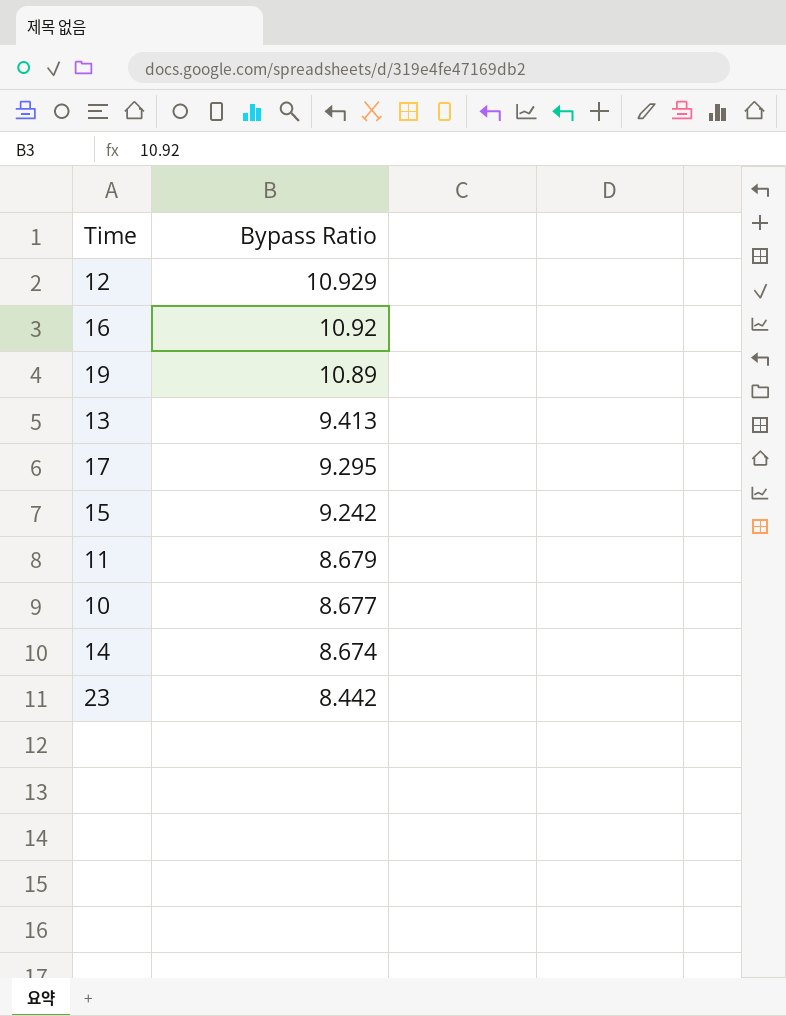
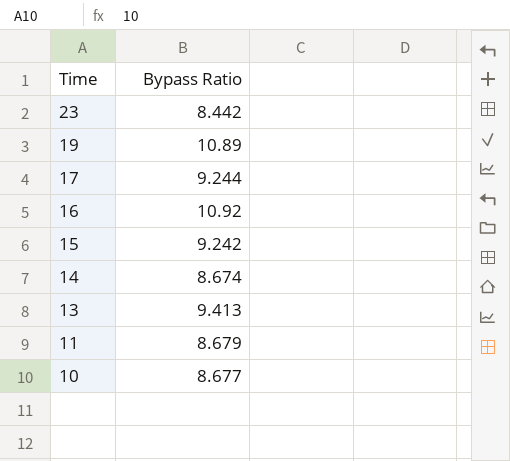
row order: Bypass Ratio descending -> Time descending
row 12: 10.929 -> none
17 | Bypass Ratio: 9.295 -> 9.244

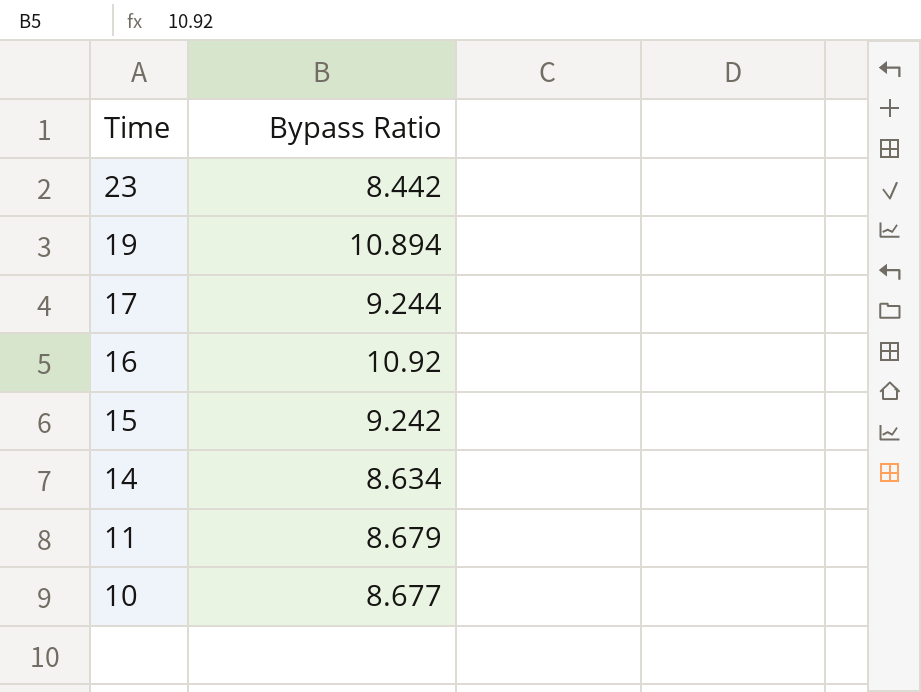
row 13: 9.413 -> none
19 | Bypass Ratio: 10.89 -> 10.894
14 | Bypass Ratio: 8.674 -> 8.634

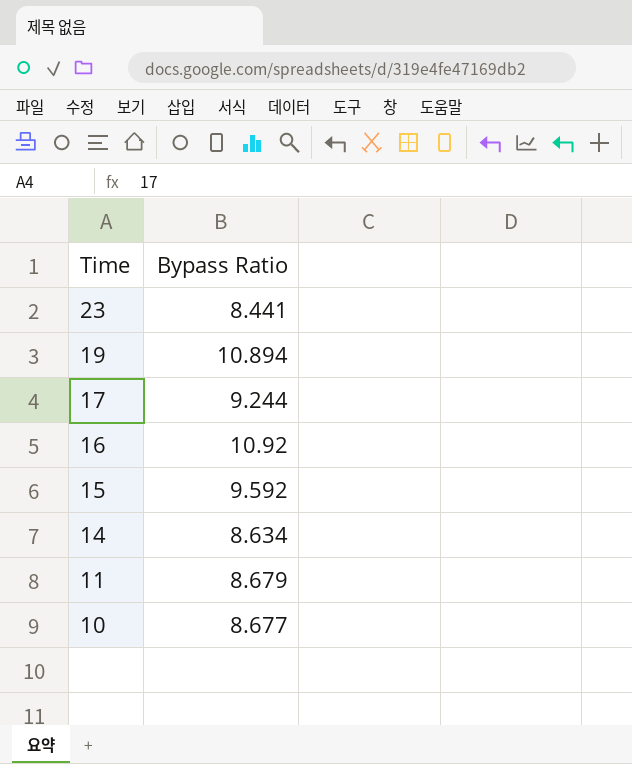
23 | Bypass Ratio: 8.442 -> 8.441
15 | Bypass Ratio: 9.242 -> 9.592

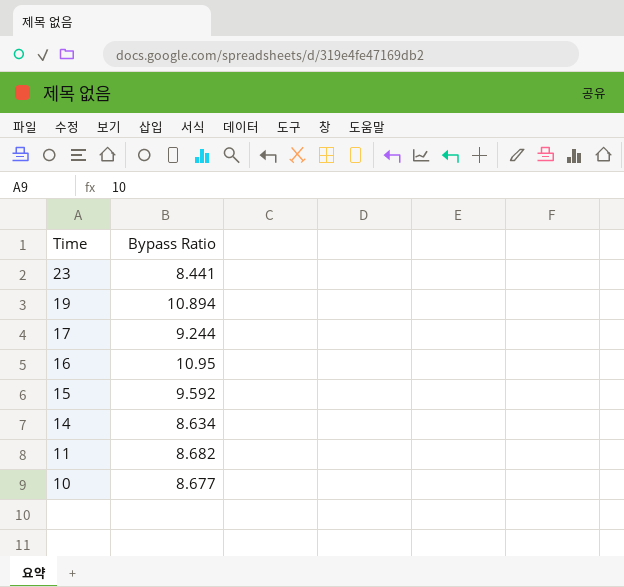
16 | Bypass Ratio: 10.92 -> 10.95
11 | Bypass Ratio: 8.679 -> 8.682

